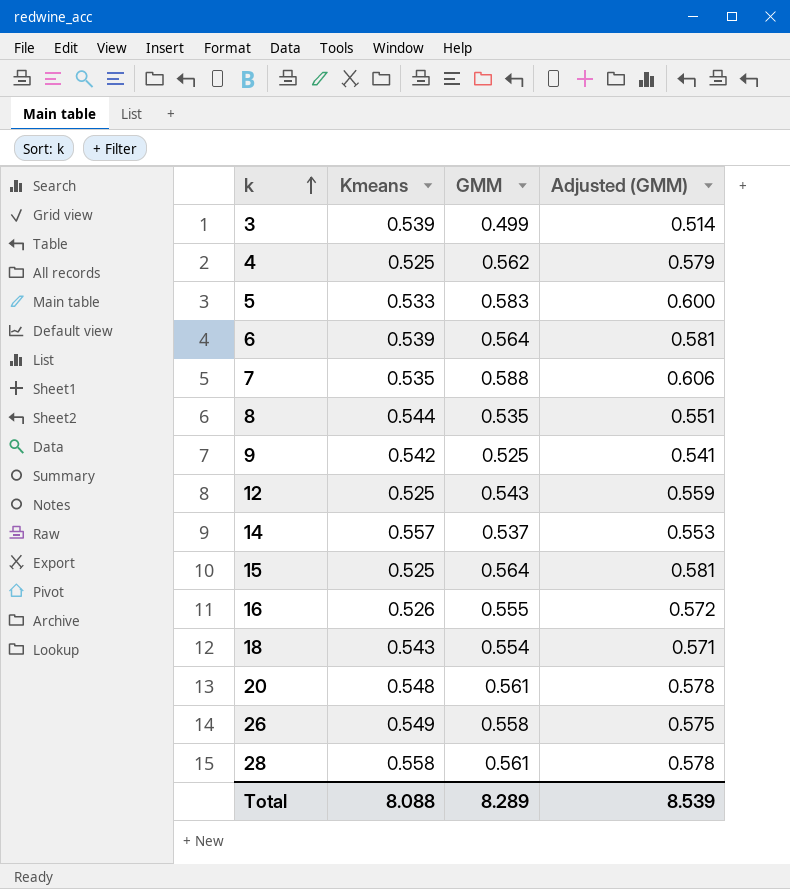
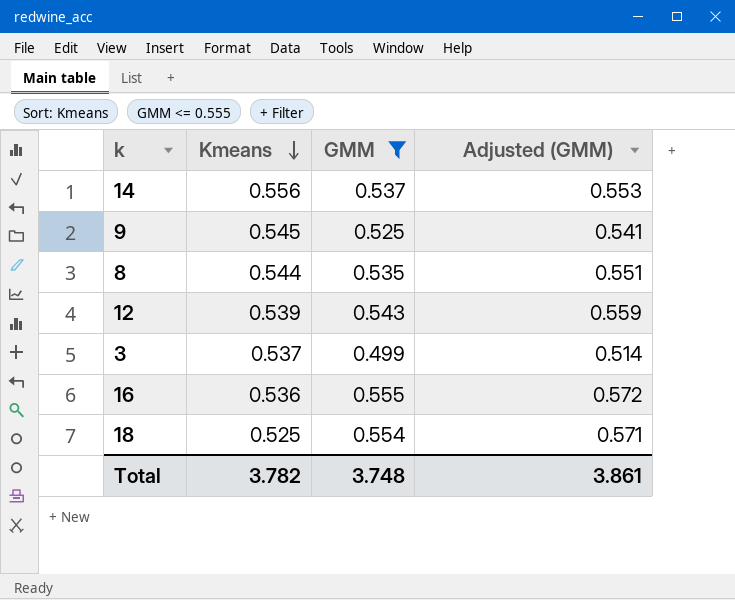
filter: none -> GMM <= 0.555
row order: k ascending -> Kmeans descending
14 | Kmeans: 0.557 -> 0.556
9 | Kmeans: 0.542 -> 0.545
12 | Kmeans: 0.525 -> 0.539
3 | Kmeans: 0.539 -> 0.537
16 | Kmeans: 0.526 -> 0.536
18 | Kmeans: 0.543 -> 0.525
Total | Kmeans: 8.088 -> 3.782
Total | GMM: 8.289 -> 3.748
Total | Adjusted (GMM): 8.539 -> 3.861

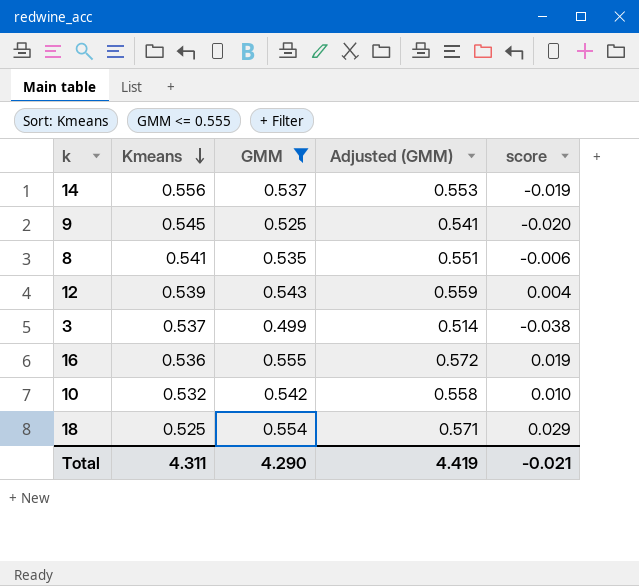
column score | formula: none -> [GMM] - [Kmeans]
8 | Kmeans: 0.544 -> 0.541
row 10: none -> 0.532 | 0.542 | 0.558 | 0.010
Total | Kmeans: 3.782 -> 4.311
Total | GMM: 3.748 -> 4.290
Total | Adjusted (GMM): 3.861 -> 4.419

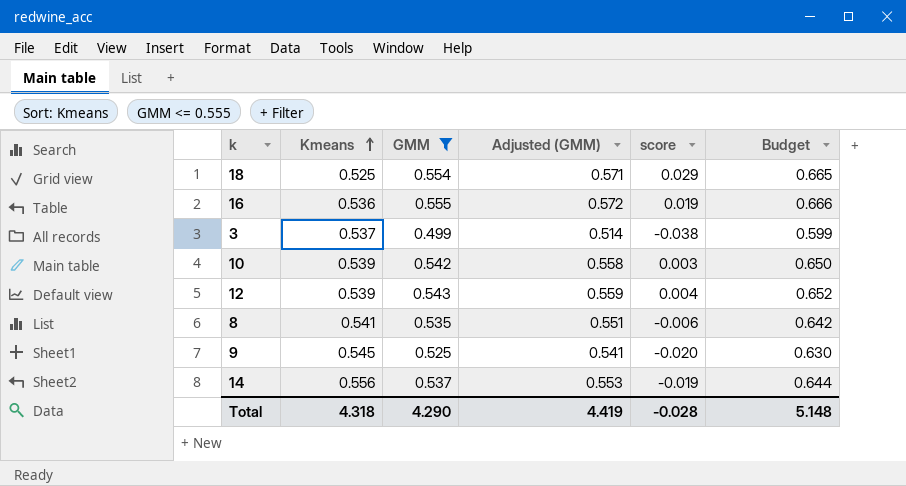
row order: Kmeans descending -> Kmeans ascending
column Budget | formula: none -> [GMM] * 1.2
10 | Kmeans: 0.532 -> 0.539
10 | score: 0.010 -> 0.003
Total | Kmeans: 4.311 -> 4.318
Total | score: -0.021 -> -0.028

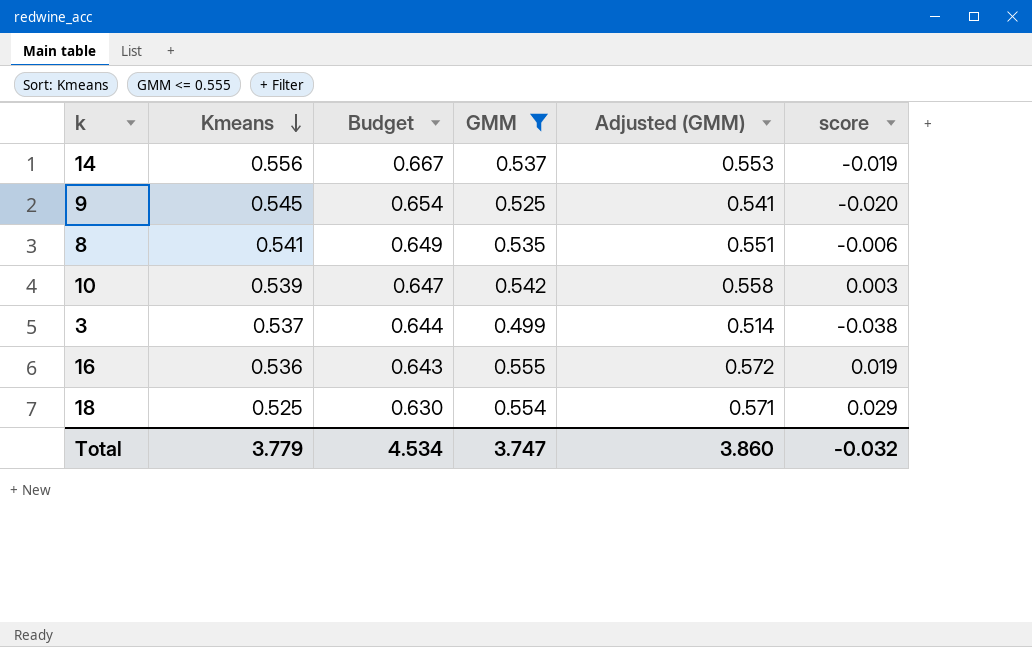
row order: Kmeans ascending -> Kmeans descending
column Budget | formula: [GMM] * 1.2 -> [Kmeans] * 1.2
column Budget | position: 6 -> 3
row 12: 0.539 | 0.543 | 0.559 | 0.004 | 0.652 -> none
Total | Kmeans: 4.318 -> 3.779
Total | Budget: 5.148 -> 4.534
Total | GMM: 4.290 -> 3.747
Total | Adjusted (GMM): 4.419 -> 3.860
Total | score: -0.028 -> -0.032

